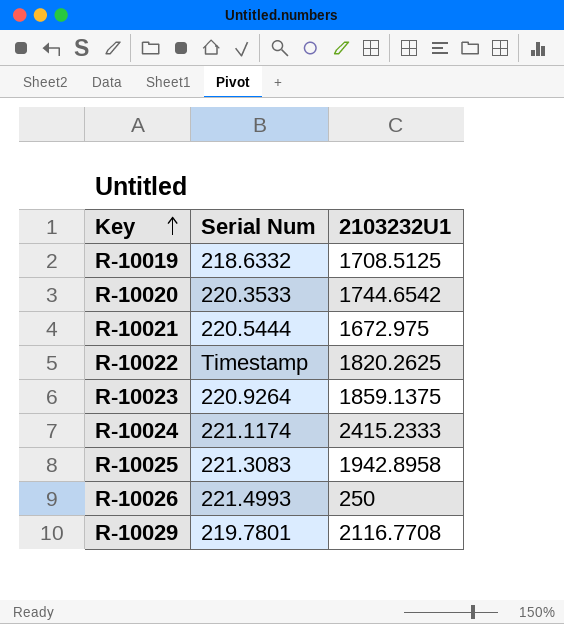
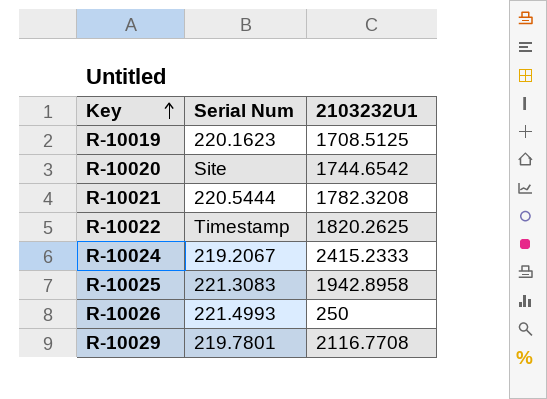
row R-10023: 220.9264 | 1859.1375 -> none
R-10019 | Serial Num: 218.6332 -> 220.1623
R-10020 | Serial Num: 220.3533 -> Site
R-10021 | 2103232U1: 1672.975 -> 1782.3208
R-10024 | Serial Num: 221.1174 -> 219.2067

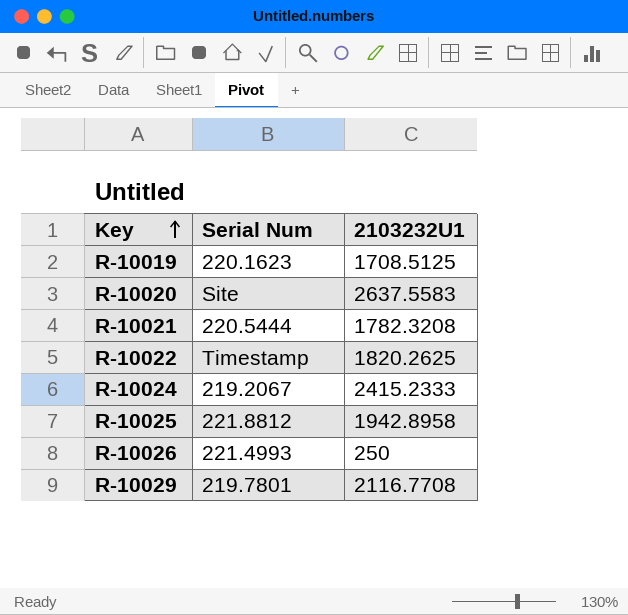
R-10020 | 2103232U1: 1744.6542 -> 2637.5583
R-10025 | Serial Num: 221.3083 -> 221.8812

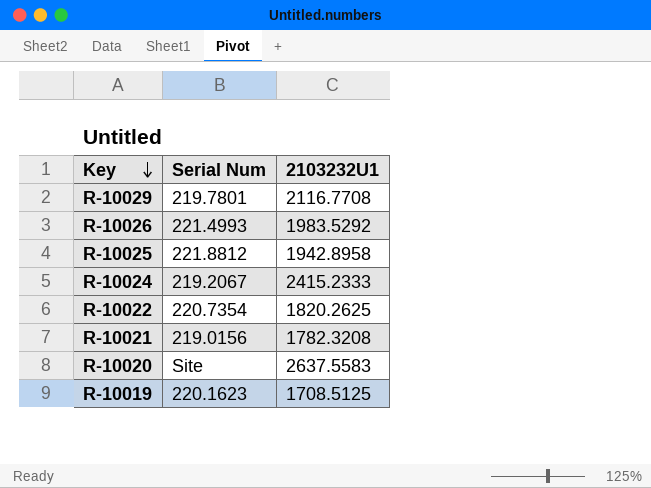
row order: Key ascending -> Key descending
R-10026 | 2103232U1: 250 -> 1983.5292
R-10022 | Serial Num: Timestamp -> 220.7354
R-10021 | Serial Num: 220.5444 -> 219.0156

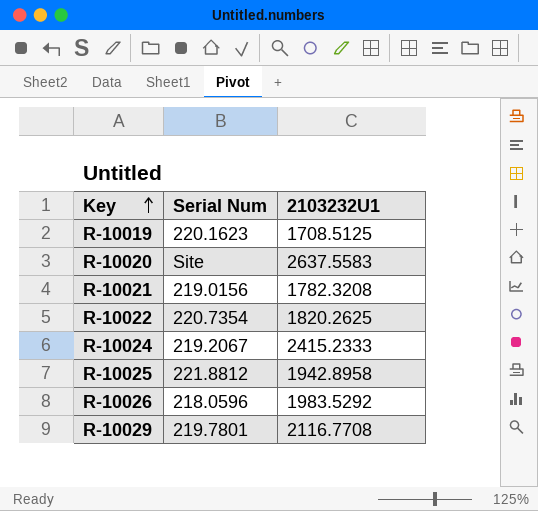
row order: Key descending -> Key ascending
R-10026 | Serial Num: 221.4993 -> 218.0596

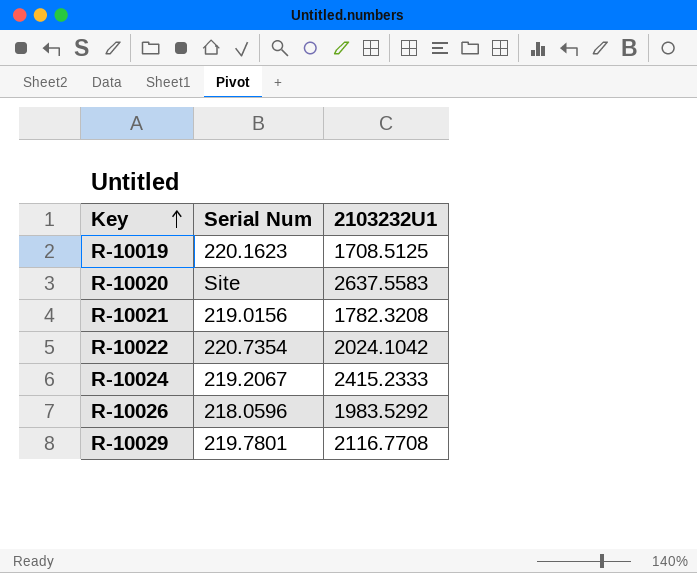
row R-10025: 221.8812 | 1942.8958 -> none
R-10022 | 2103232U1: 1820.2625 -> 2024.1042

